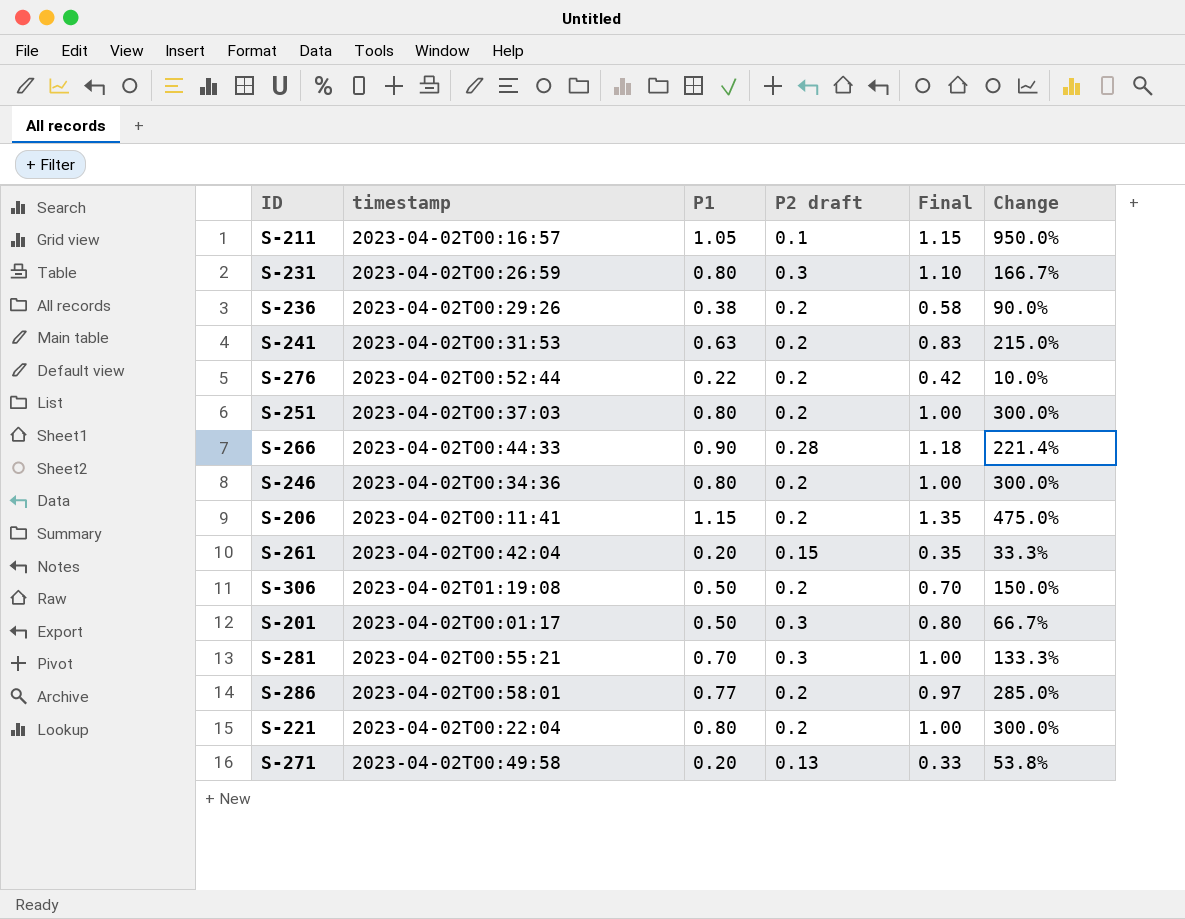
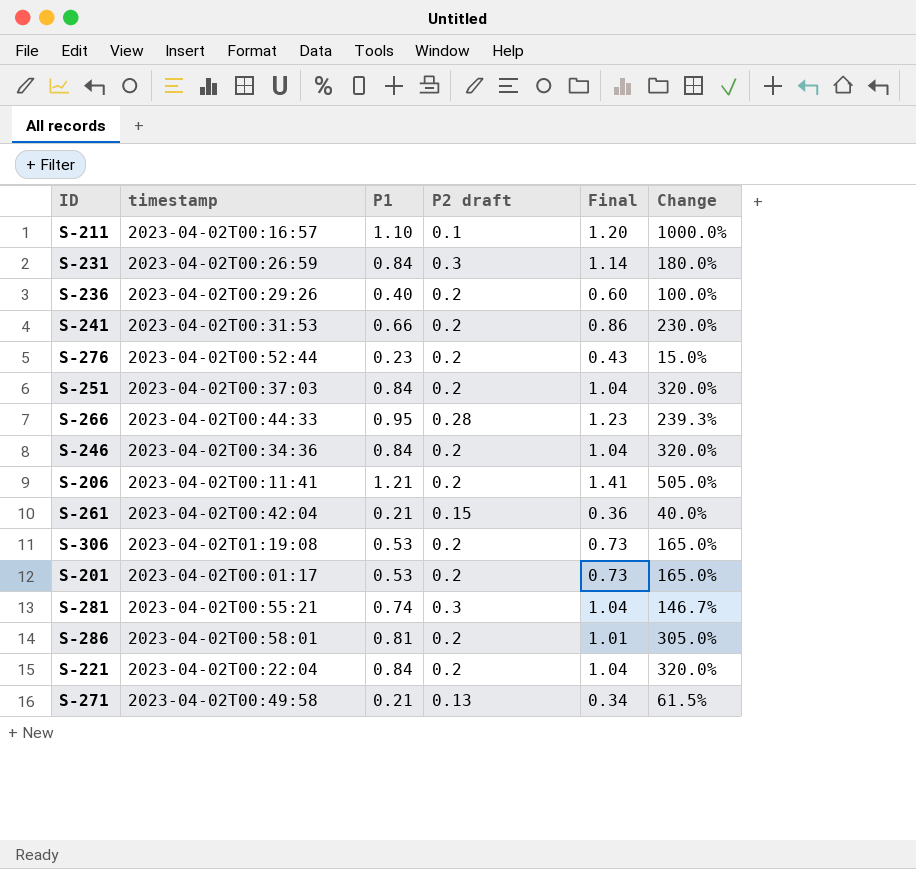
S-211 | P1: 1.05 -> 1.10
S-211 | Final: 1.15 -> 1.20
S-211 | Change: 950.0% -> 1000.0%
S-231 | P1: 0.80 -> 0.84
S-231 | Final: 1.10 -> 1.14
S-231 | Change: 166.7% -> 180.0%
S-236 | P1: 0.38 -> 0.40
S-236 | Final: 0.58 -> 0.60
S-236 | Change: 90.0% -> 100.0%
S-241 | P1: 0.63 -> 0.66
S-241 | Final: 0.83 -> 0.86
S-241 | Change: 215.0% -> 230.0%
S-276 | P1: 0.22 -> 0.23
S-276 | Final: 0.42 -> 0.43
S-276 | Change: 10.0% -> 15.0%
S-251 | P1: 0.80 -> 0.84
S-251 | Final: 1.00 -> 1.04
S-251 | Change: 300.0% -> 320.0%
S-266 | P1: 0.90 -> 0.95
S-266 | Final: 1.18 -> 1.23
S-266 | Change: 221.4% -> 239.3%
S-246 | P1: 0.80 -> 0.84
S-246 | Final: 1.00 -> 1.04
S-246 | Change: 300.0% -> 320.0%
S-206 | P1: 1.15 -> 1.21
S-206 | Final: 1.35 -> 1.41
S-206 | Change: 475.0% -> 505.0%
S-261 | P1: 0.20 -> 0.21
S-261 | Final: 0.35 -> 0.36
S-261 | Change: 33.3% -> 40.0%
S-306 | P1: 0.50 -> 0.53
S-306 | Final: 0.70 -> 0.73
S-306 | Change: 150.0% -> 165.0%
S-201 | P1: 0.50 -> 0.53
S-201 | P2 draft: 0.3 -> 0.2
S-201 | Final: 0.80 -> 0.73
S-201 | Change: 66.7% -> 165.0%
S-281 | P1: 0.70 -> 0.74
S-281 | Final: 1.00 -> 1.04
S-281 | Change: 133.3% -> 146.7%
S-286 | P1: 0.77 -> 0.81
S-286 | Final: 0.97 -> 1.01
S-286 | Change: 285.0% -> 305.0%
S-221 | P1: 0.80 -> 0.84
S-221 | Final: 1.00 -> 1.04
S-221 | Change: 300.0% -> 320.0%
S-271 | P1: 0.20 -> 0.21
S-271 | Final: 0.33 -> 0.34
S-271 | Change: 53.8% -> 61.5%

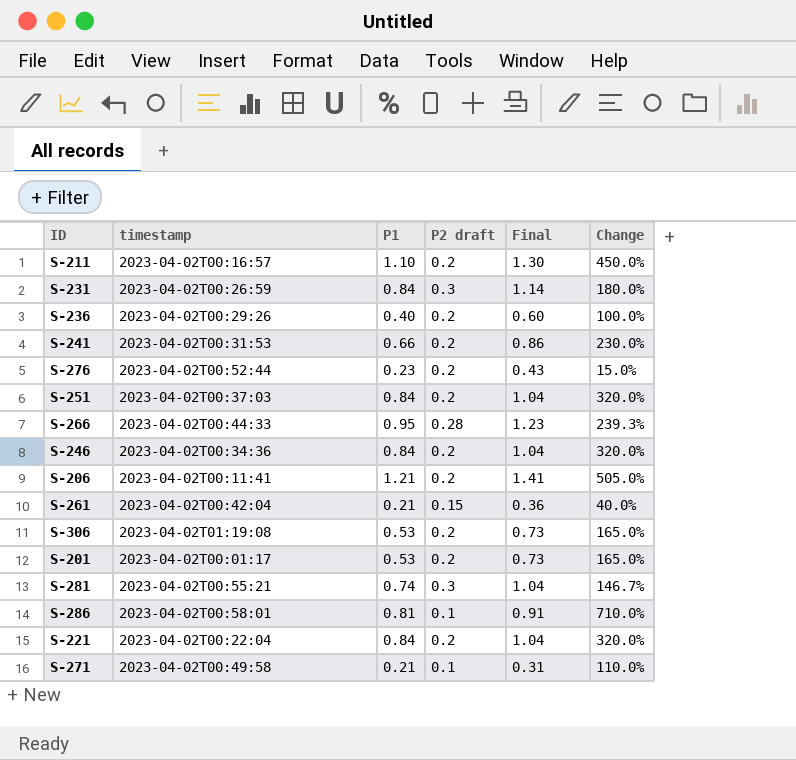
S-211 | P2 draft: 0.1 -> 0.2
S-211 | Final: 1.20 -> 1.30
S-211 | Change: 1000.0% -> 450.0%
S-286 | P2 draft: 0.2 -> 0.1
S-286 | Final: 1.01 -> 0.91
S-286 | Change: 305.0% -> 710.0%
S-271 | P2 draft: 0.13 -> 0.1
S-271 | Final: 0.34 -> 0.31
S-271 | Change: 61.5% -> 110.0%

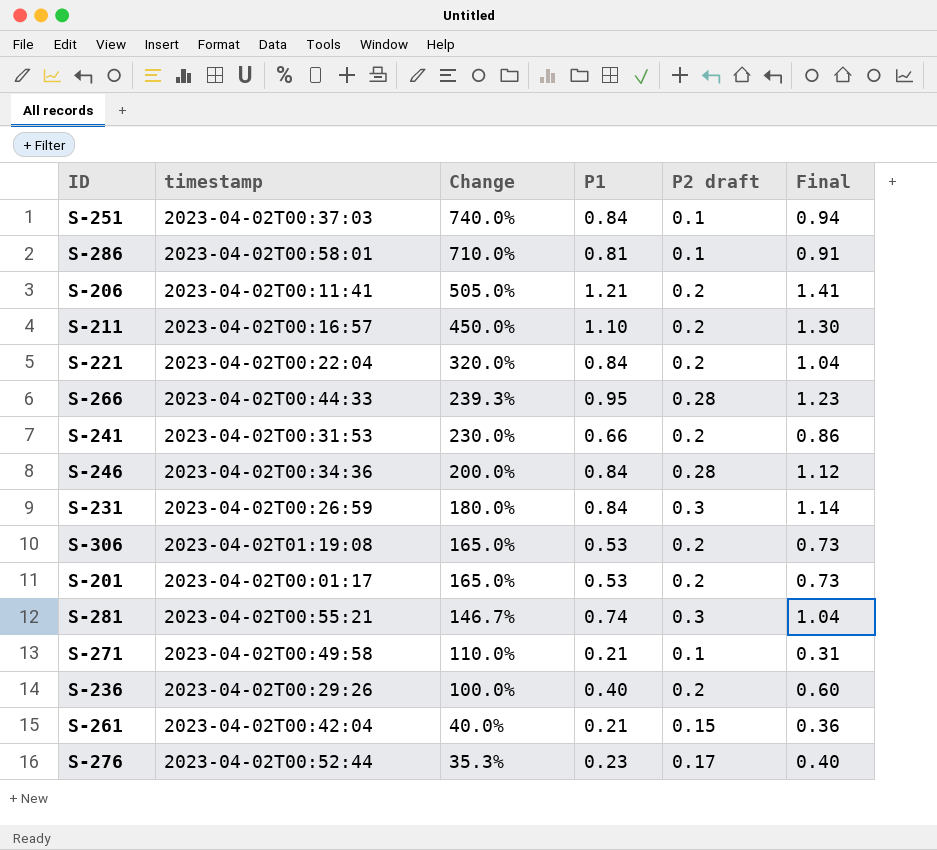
row order: none -> Change descending
column Change | position: 6 -> 3
S-251 | Change: 320.0% -> 740.0%
S-251 | P2 draft: 0.2 -> 0.1
S-251 | Final: 1.04 -> 0.94
S-246 | Change: 320.0% -> 200.0%
S-246 | P2 draft: 0.2 -> 0.28
S-246 | Final: 1.04 -> 1.12
S-276 | Change: 15.0% -> 35.3%
S-276 | P2 draft: 0.2 -> 0.17
S-276 | Final: 0.43 -> 0.40

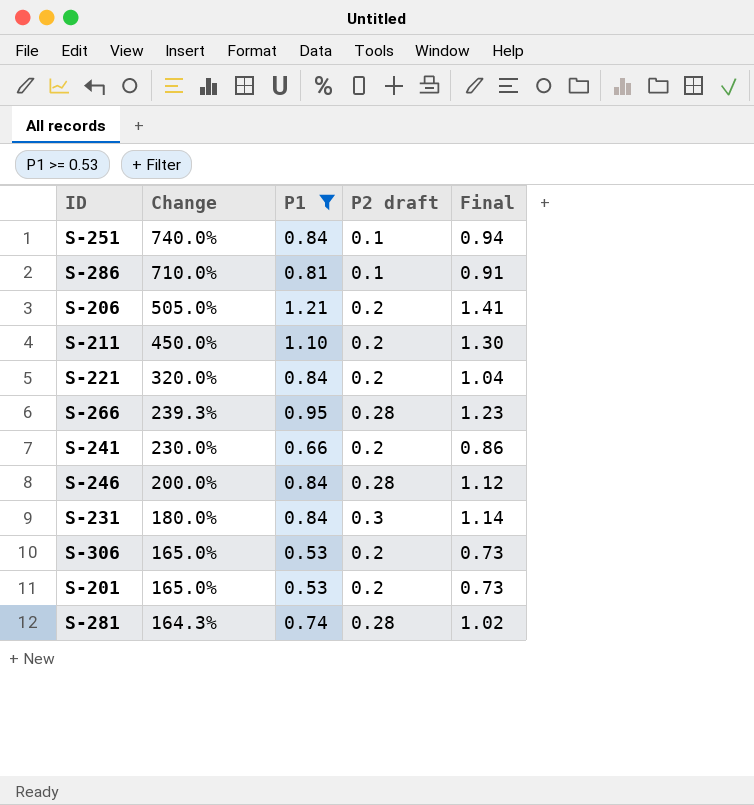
filter: none -> P1 >= 0.53
column timestamp | position: 2 -> none
S-281 | Change: 146.7% -> 164.3%
S-281 | P2 draft: 0.3 -> 0.28
S-281 | Final: 1.04 -> 1.02

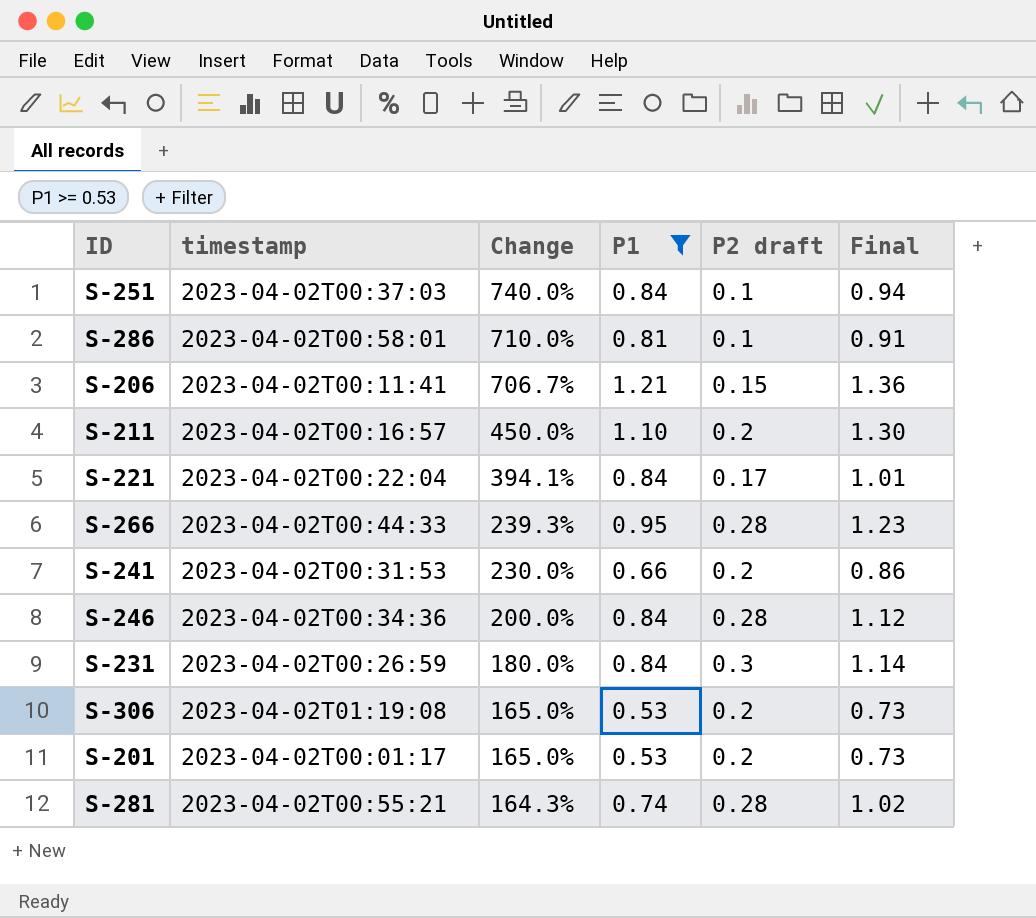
column timestamp | position: none -> 2
S-206 | Change: 505.0% -> 706.7%
S-206 | P2 draft: 0.2 -> 0.15
S-206 | Final: 1.41 -> 1.36
S-221 | Change: 320.0% -> 394.1%
S-221 | P2 draft: 0.2 -> 0.17
S-221 | Final: 1.04 -> 1.01

